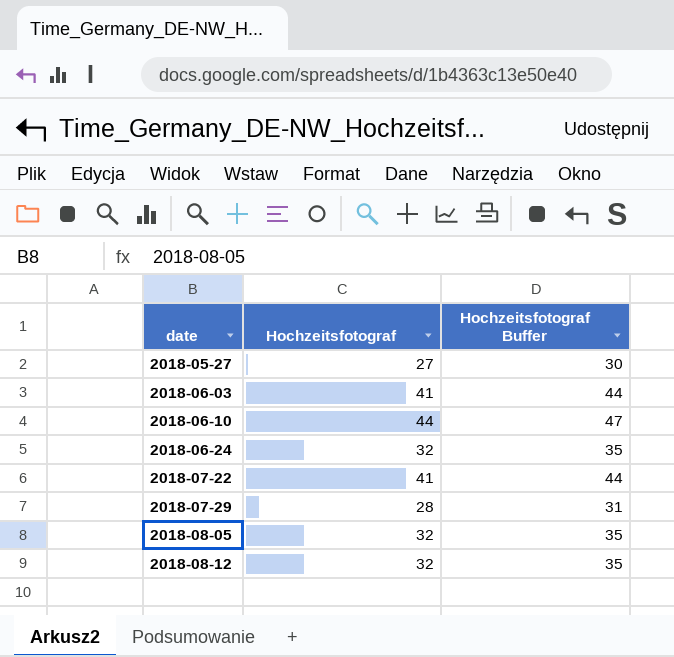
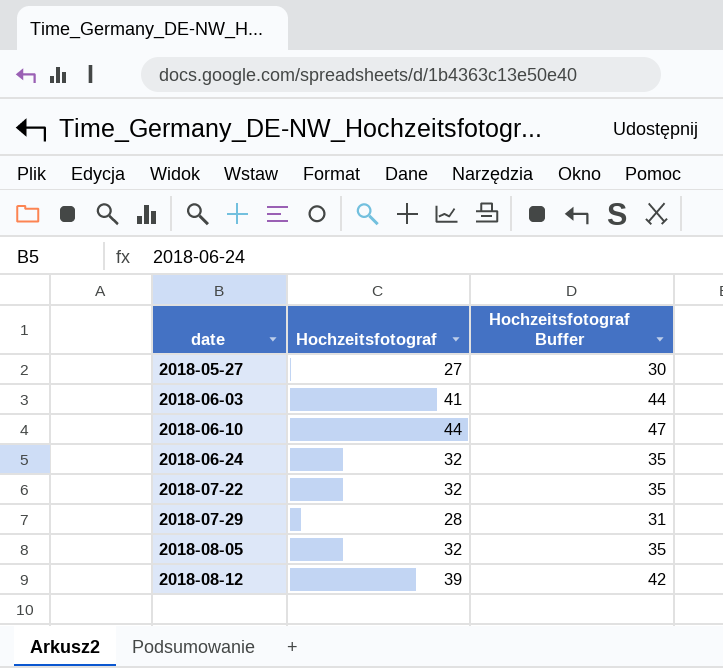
2018-07-22 | Hochzeitsfotograf: 41 -> 32
2018-07-22 | Hochzeitsfotograf Buffer: 44 -> 35
2018-08-12 | Hochzeitsfotograf: 32 -> 39
2018-08-12 | Hochzeitsfotograf Buffer: 35 -> 42

